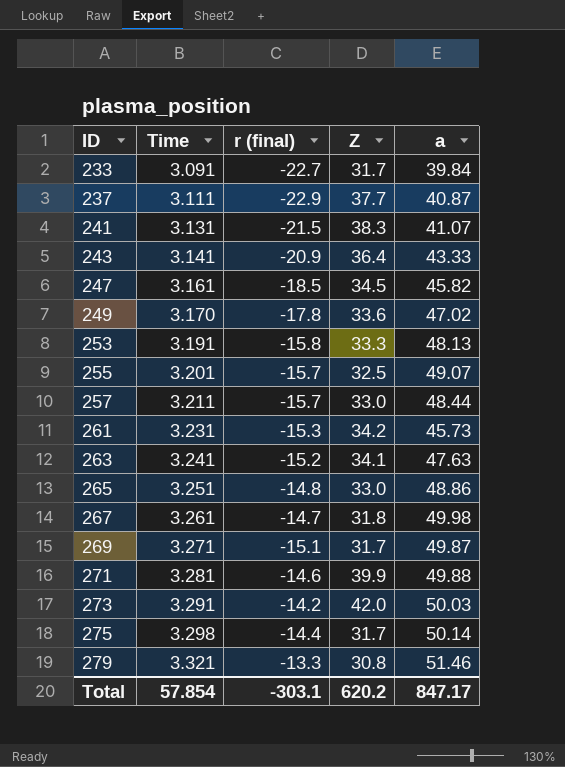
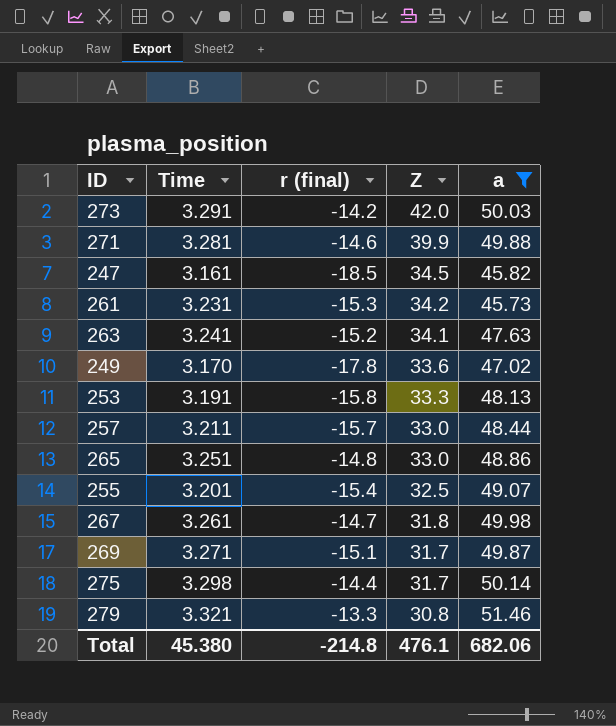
filter: none -> a >= 45.73
row order: ID ascending -> Z descending
255 | r (final): -15.7 -> -15.4
Total | Time: 57.854 -> 45.380
Total | r (final): -303.1 -> -214.8
Total | Z: 620.2 -> 476.1
Total | a: 847.17 -> 682.06

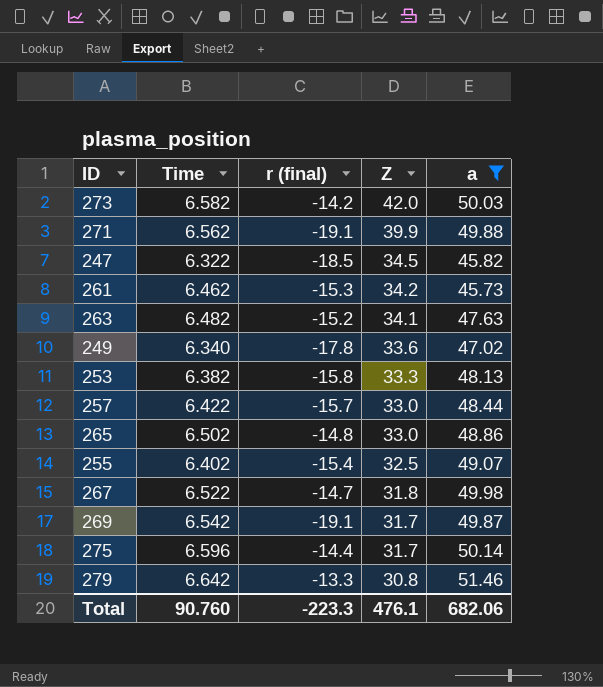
273 | Time: 3.291 -> 6.582
271 | Time: 3.281 -> 6.562
271 | r (final): -14.6 -> -19.1
247 | Time: 3.161 -> 6.322
261 | Time: 3.231 -> 6.462
263 | Time: 3.241 -> 6.482
249 | Time: 3.170 -> 6.340
253 | Time: 3.191 -> 6.382
257 | Time: 3.211 -> 6.422
265 | Time: 3.251 -> 6.502
255 | Time: 3.201 -> 6.402
267 | Time: 3.261 -> 6.522
269 | Time: 3.271 -> 6.542
269 | r (final): -15.1 -> -19.1
275 | Time: 3.298 -> 6.596
279 | Time: 3.321 -> 6.642
Total | Time: 45.380 -> 90.760
Total | r (final): -214.8 -> -223.3

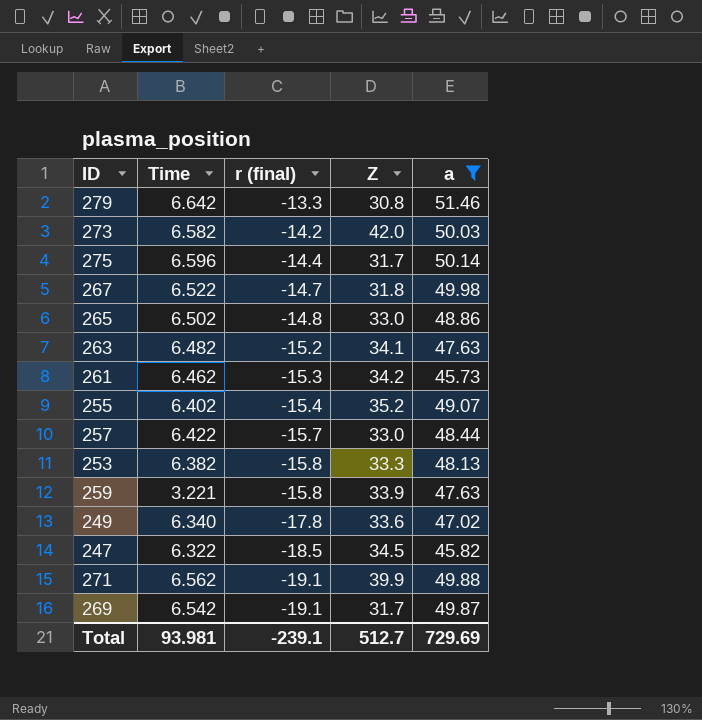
row order: Z descending -> r (final) descending
255 | Z: 32.5 -> 35.2
row 259: none -> 3.221 | -15.8 | 33.9 | 47.63
Total | Time: 90.760 -> 93.981
Total | r (final): -223.3 -> -239.1
Total | Z: 476.1 -> 512.7
Total | a: 682.06 -> 729.69

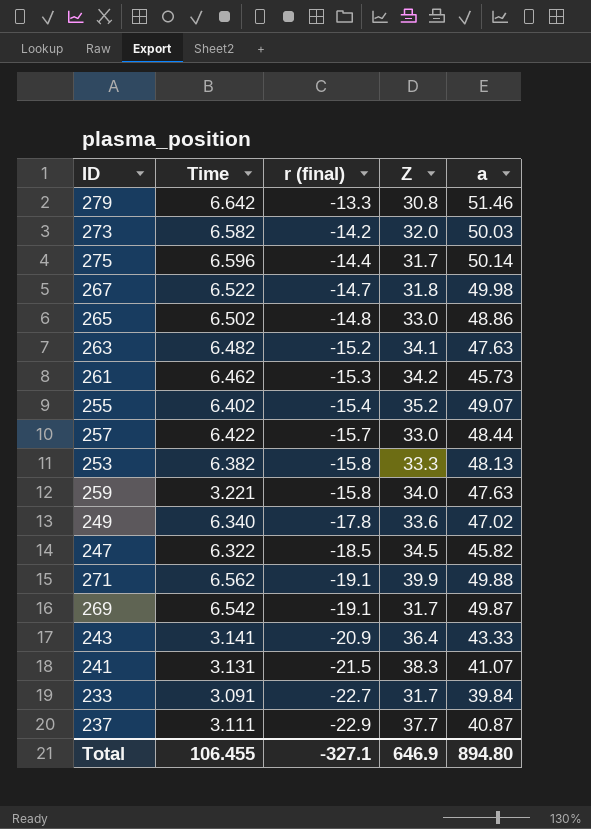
filter: a >= 45.73 -> none
273 | Z: 42.0 -> 32.0
259 | Z: 33.9 -> 34.0
Total | Time: 93.981 -> 106.455
Total | r (final): -239.1 -> -327.1
Total | Z: 512.7 -> 646.9
Total | a: 729.69 -> 894.80

